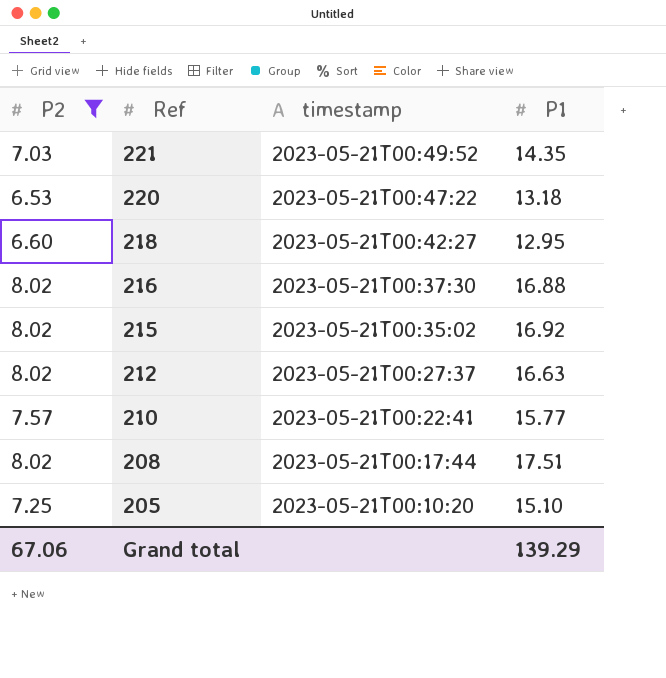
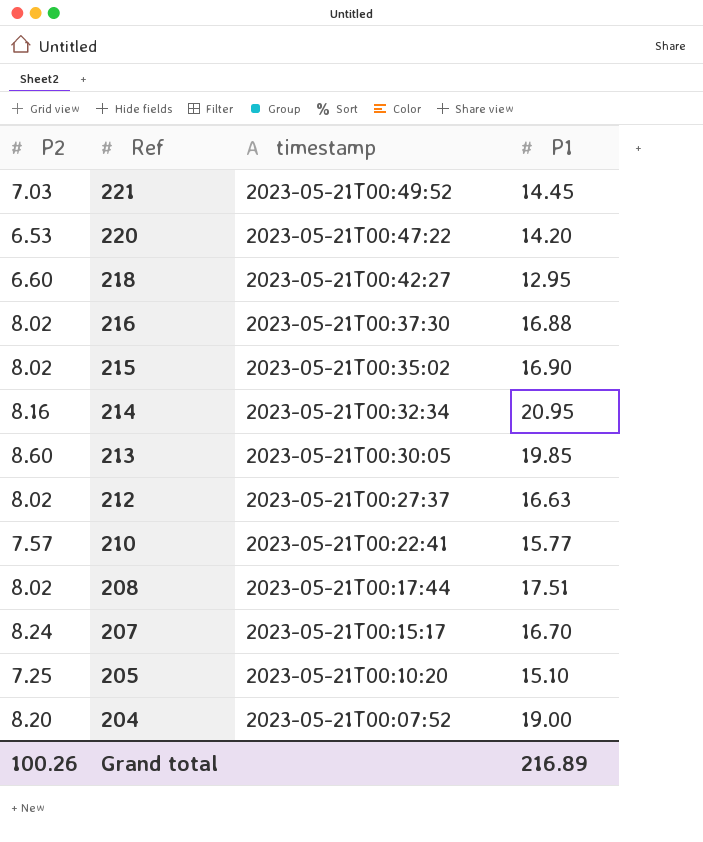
filter: P2 <= 8.02 -> none
221 | P1: 14.35 -> 14.45
220 | P1: 13.18 -> 14.20
215 | P1: 16.92 -> 16.90
Grand total | P2: 67.06 -> 100.26
Grand total | P1: 139.29 -> 216.89

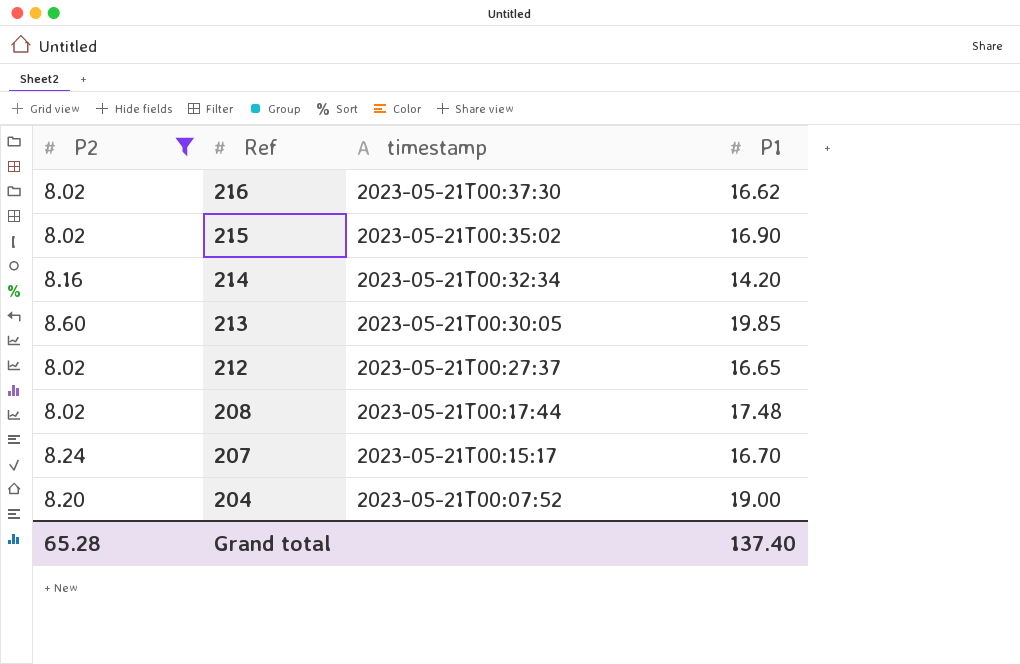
filter: none -> P2 >= 8.02
216 | P1: 16.88 -> 16.62
214 | P1: 20.95 -> 14.20
212 | P1: 16.63 -> 16.65
208 | P1: 17.51 -> 17.48
Grand total | P2: 100.26 -> 65.28
Grand total | P1: 216.89 -> 137.40

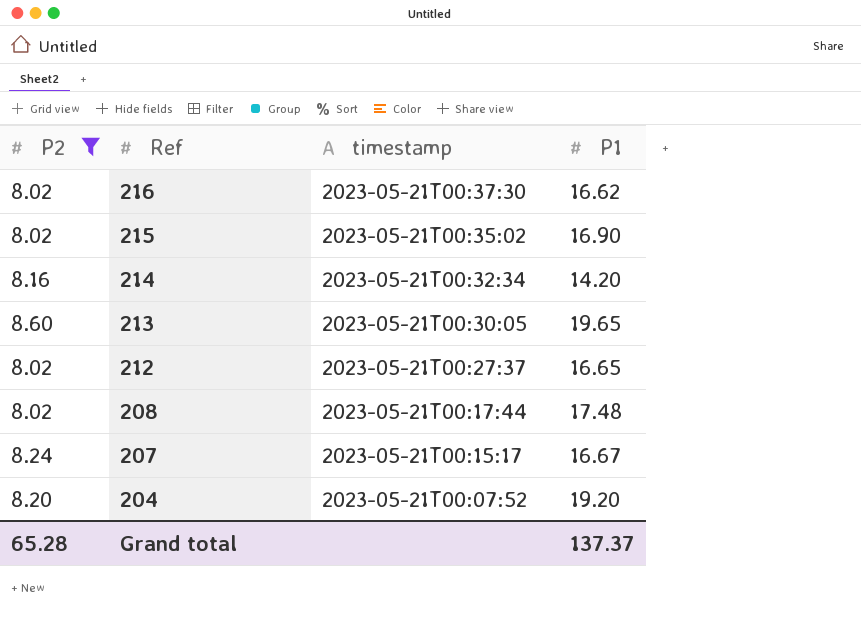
213 | P1: 19.85 -> 19.65
207 | P1: 16.70 -> 16.67
204 | P1: 19.00 -> 19.20
Grand total | P1: 137.40 -> 137.37

